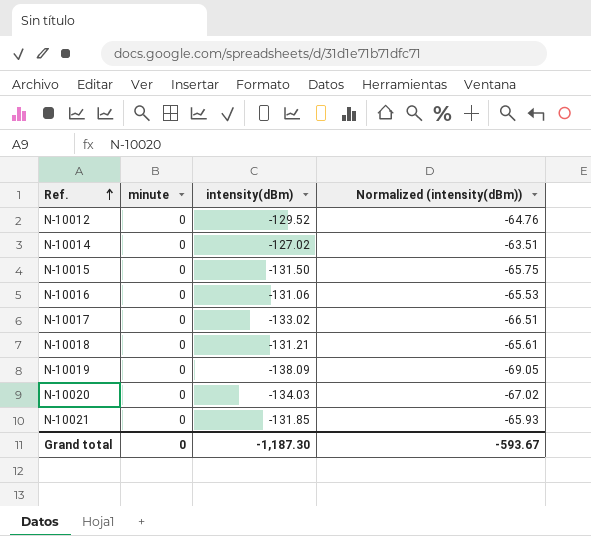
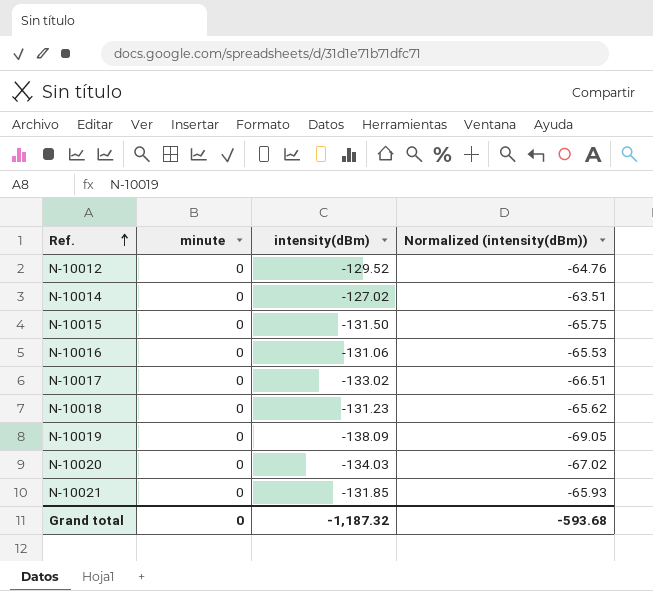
N-10018 | intensity(dBm): -131.21 -> -131.23
N-10018 | Normalized (intensity(dBm)): -65.61 -> -65.62
Grand total | intensity(dBm): -1,187.30 -> -1,187.32
Grand total | Normalized (intensity(dBm)): -593.67 -> -593.68

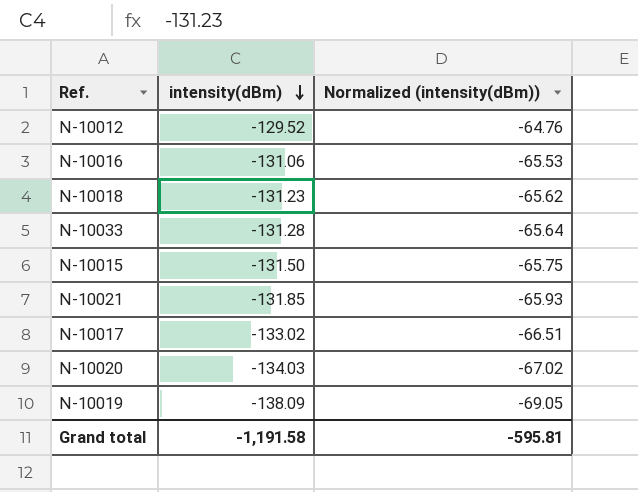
row order: Ref. ascending -> intensity(dBm) descending
column minute | position: 2 -> none
row N-10014: 0 | -127.02 | -63.51 -> none
row N-10033: none -> -131.28 | -65.64
Grand total | intensity(dBm): -1,187.32 -> -1,191.58
Grand total | Normalized (intensity(dBm)): -593.68 -> -595.81

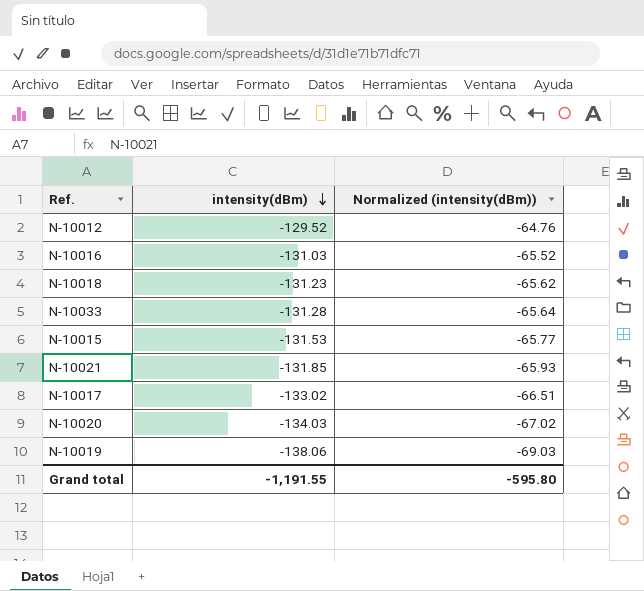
N-10016 | intensity(dBm): -131.06 -> -131.03
N-10016 | Normalized (intensity(dBm)): -65.53 -> -65.52
N-10015 | intensity(dBm): -131.50 -> -131.53
N-10015 | Normalized (intensity(dBm)): -65.75 -> -65.77
N-10019 | intensity(dBm): -138.09 -> -138.06
N-10019 | Normalized (intensity(dBm)): -69.05 -> -69.03
Grand total | intensity(dBm): -1,191.58 -> -1,191.55
Grand total | Normalized (intensity(dBm)): -595.81 -> -595.80

